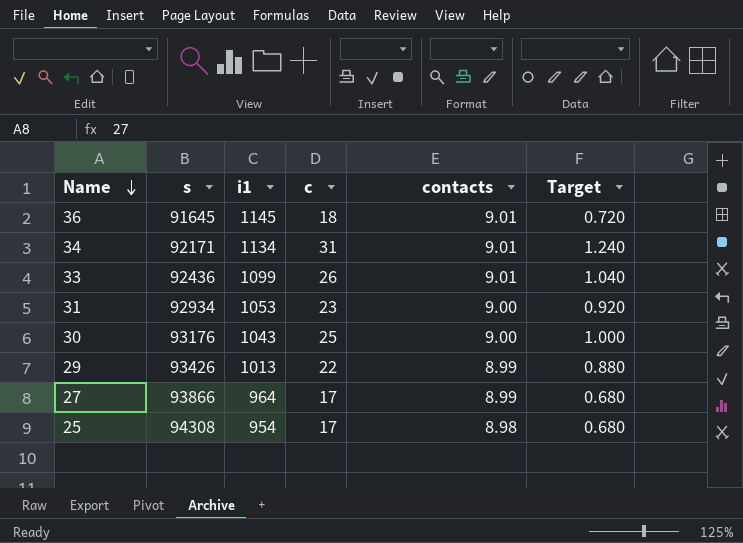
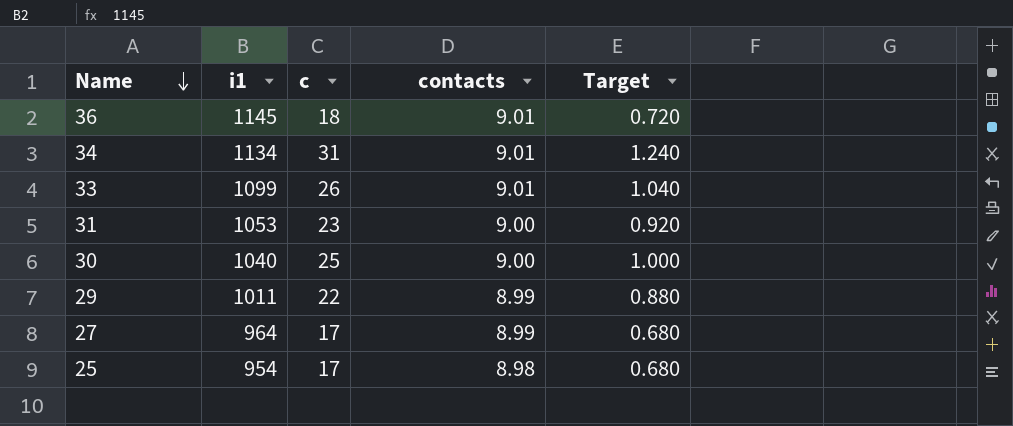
column s | position: 2 -> none
30 | i1: 1043 -> 1040
29 | i1: 1013 -> 1011

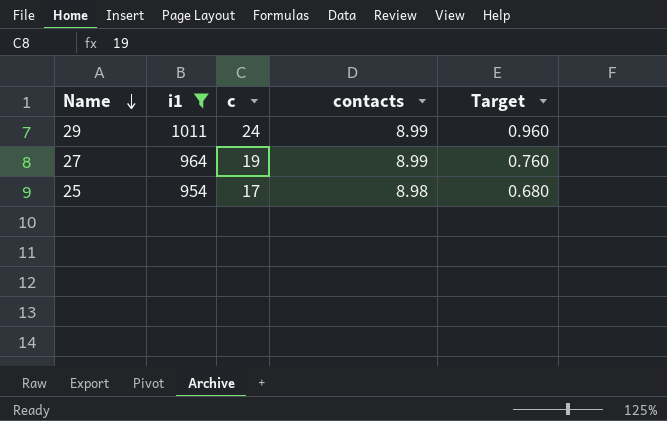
filter: none -> i1 <= 1011
29 | c: 22 -> 24
29 | Target: 0.880 -> 0.960
27 | c: 17 -> 19
27 | Target: 0.680 -> 0.760

